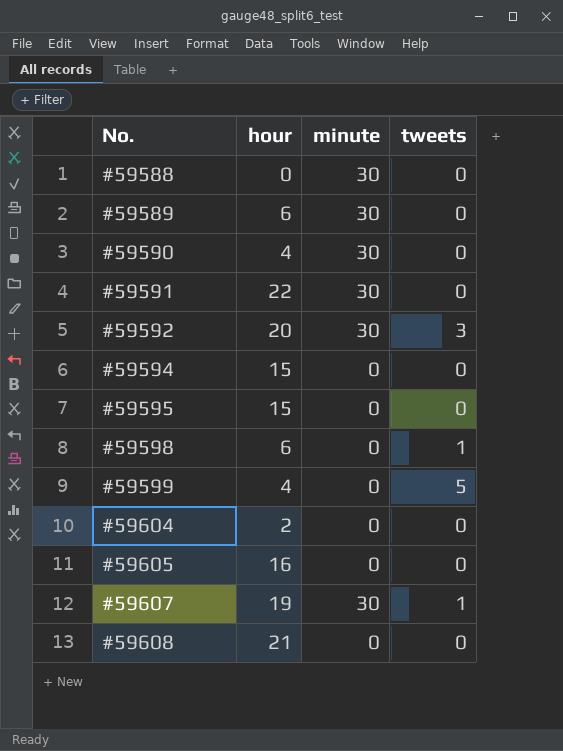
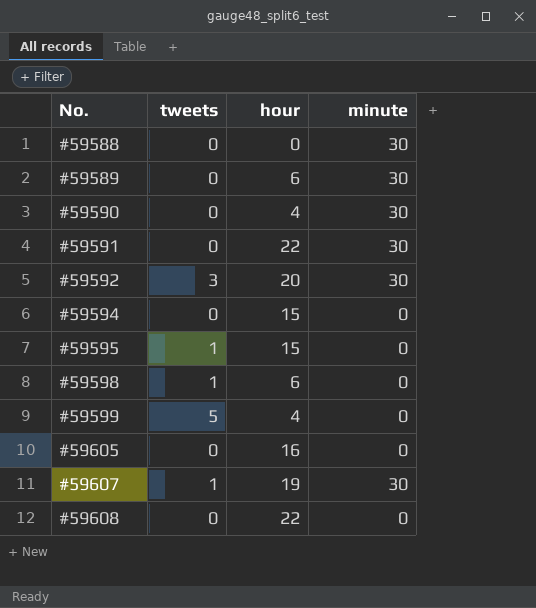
column tweets | position: 4 -> 2
row #59604: 2 | 0 | 0 -> none
#59595 | tweets: 0 -> 1
#59608 | hour: 21 -> 22

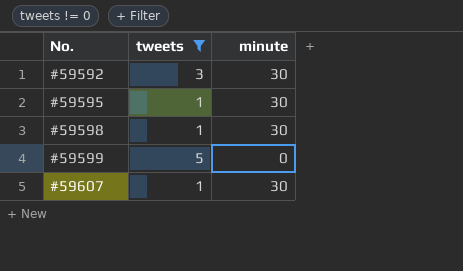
filter: none -> tweets != 0
column hour | position: 3 -> none
#59595 | minute: 0 -> 30
#59598 | minute: 0 -> 30

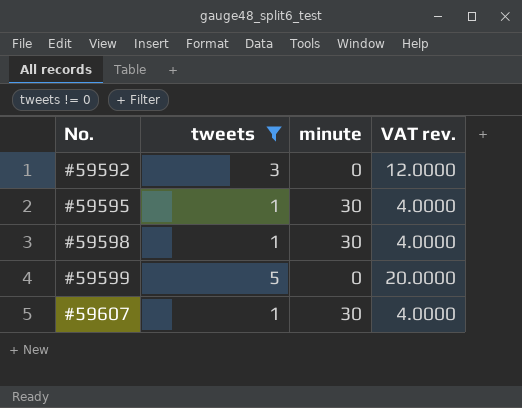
column VAT rev. | formula: none -> [tweets] * 4
#59592 | minute: 30 -> 0

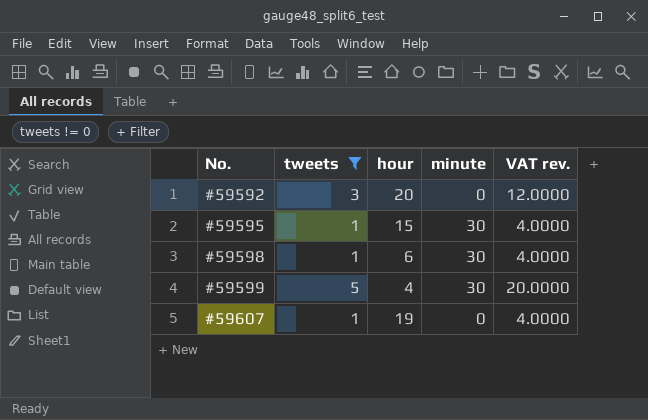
column hour | position: none -> 3
#59599 | minute: 0 -> 30
#59607 | minute: 30 -> 0

